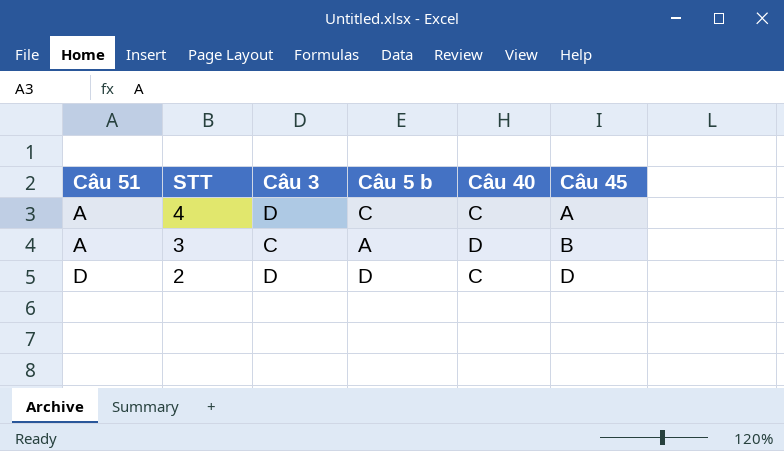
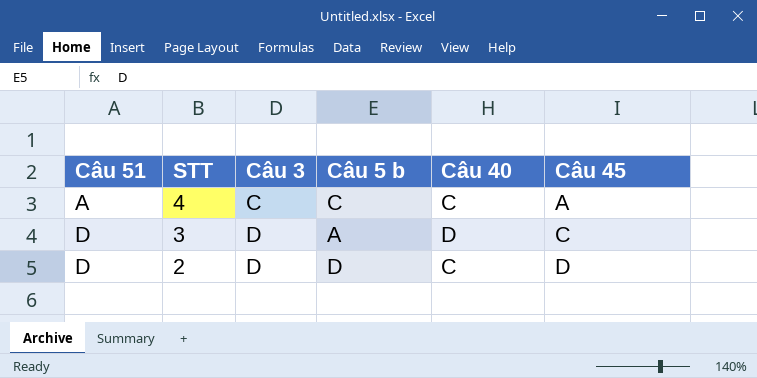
4 | Câu 3: D -> C
3 | Câu 51: A -> D
3 | Câu 3: C -> D
3 | Câu 45: B -> C

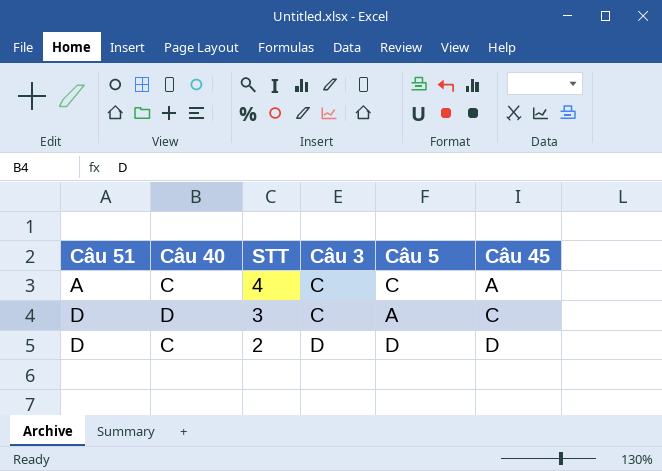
column Câu 40 | position: 5 -> 2
column name: Câu 5 b -> Câu 5
3 | Câu 3: D -> C

